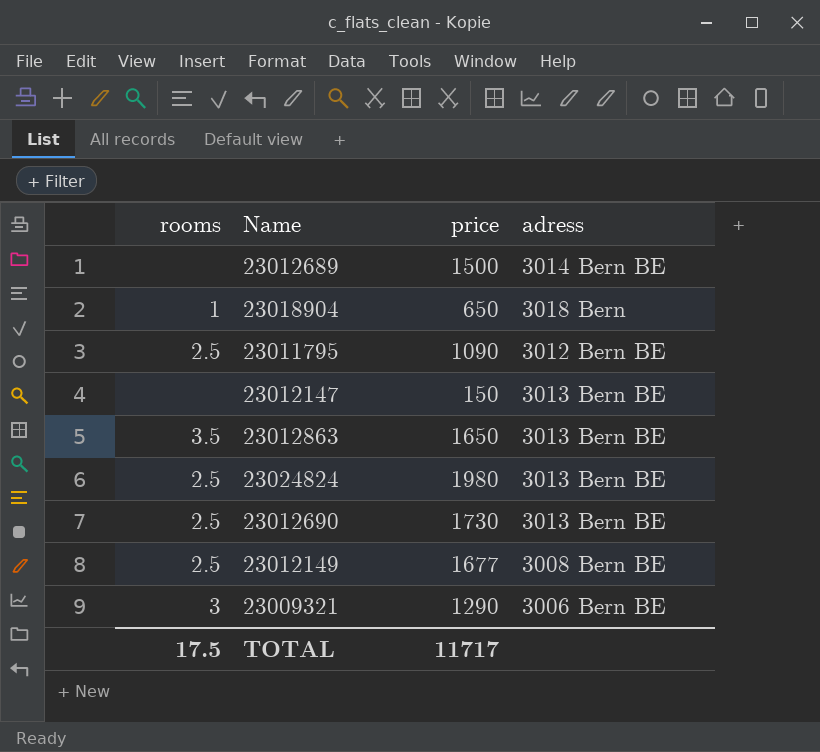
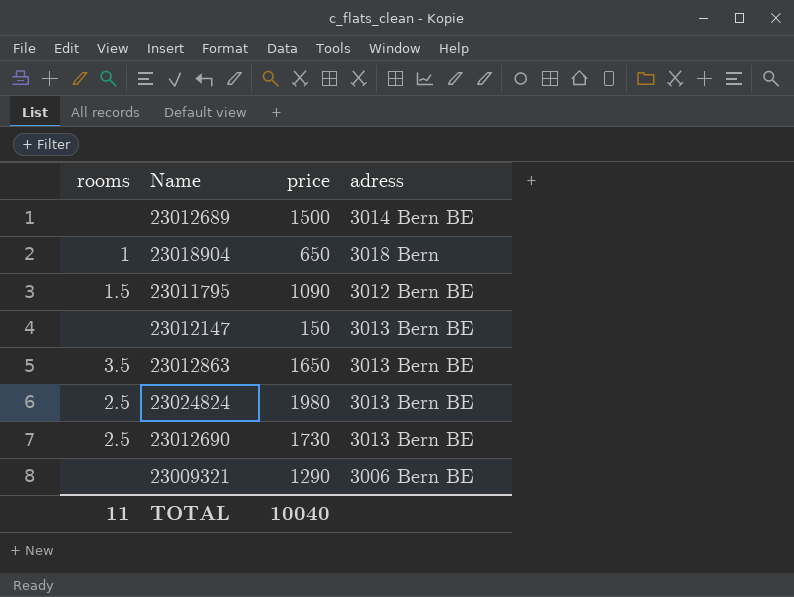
row 23012149: 2.5 | 1677 | 3008 Bern BE -> none
23011795 | rooms: 2.5 -> 1.5
23009321 | rooms: 3 -> none
TOTAL | rooms: 17.5 -> 11
TOTAL | price: 11717 -> 10040

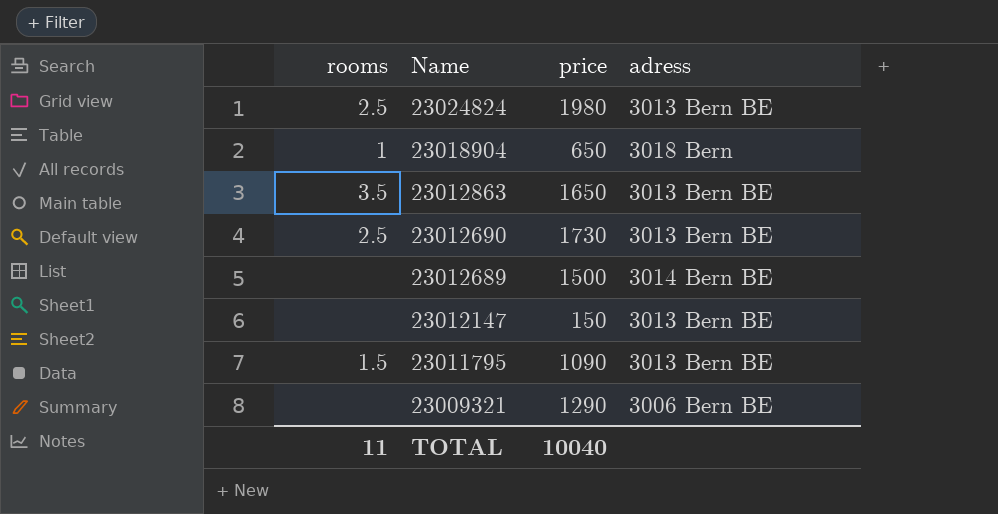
row order: none -> Name descending
23011795 | adress: 3012 Bern BE -> 3013 Bern BE

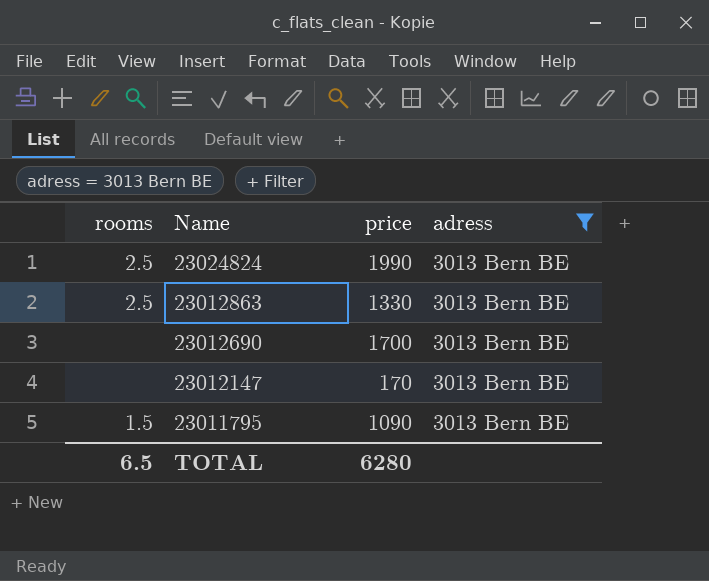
filter: none -> adress = 3013 Bern BE
23024824 | price: 1980 -> 1990
23012863 | rooms: 3.5 -> 2.5
23012863 | price: 1650 -> 1330
23012690 | rooms: 2.5 -> none
23012690 | price: 1730 -> 1700
23012147 | price: 150 -> 170
TOTAL | rooms: 11 -> 6.5
TOTAL | price: 10040 -> 6280

